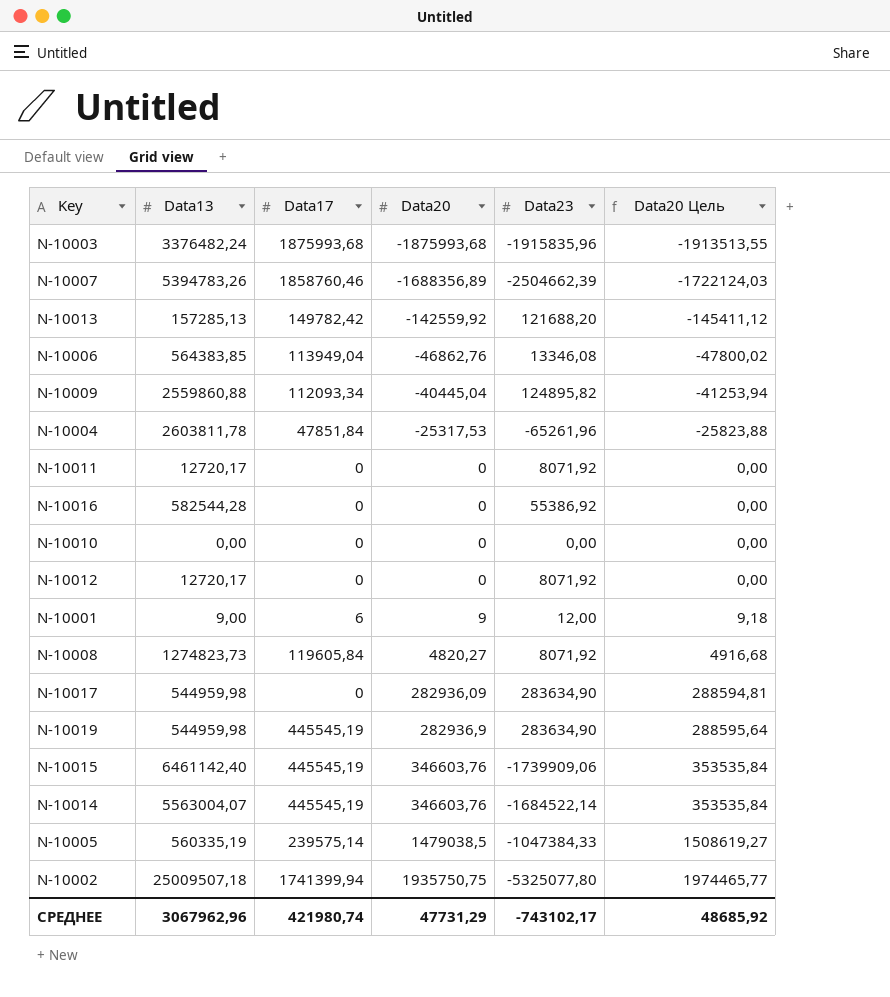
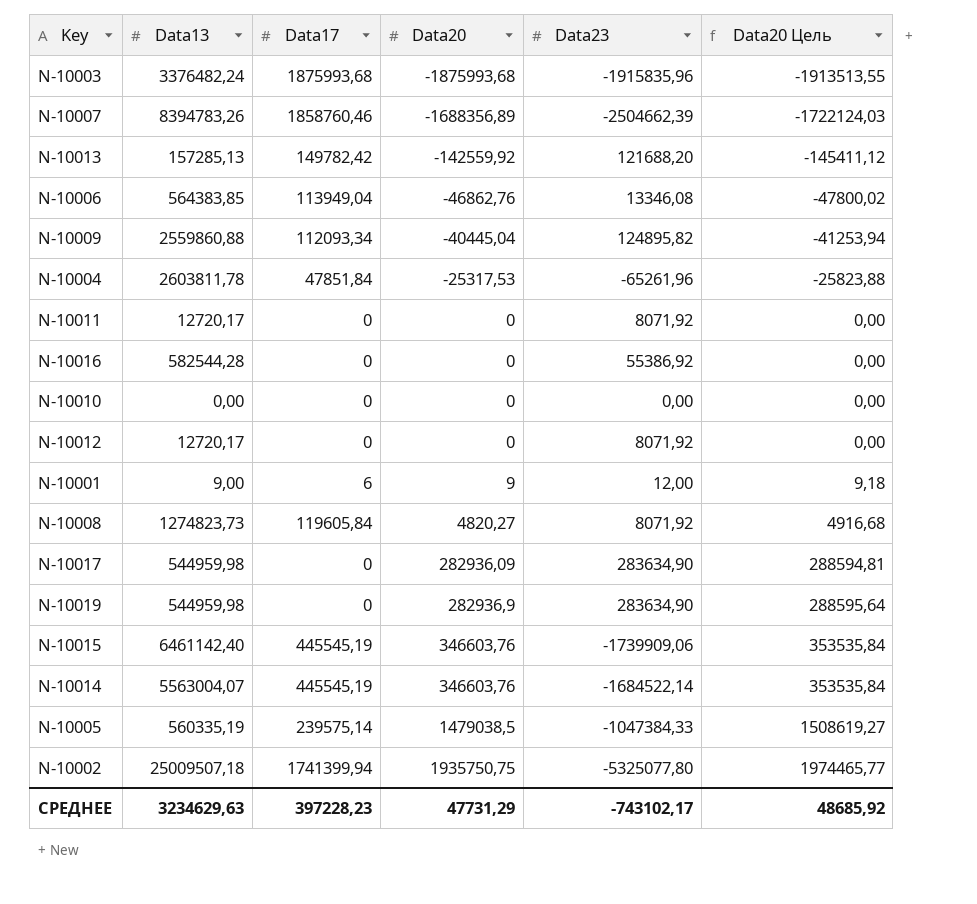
N-10007 | Data13: 5394783,26 -> 8394783,26
N-10019 | Data17: 445545,19 -> 0
СРЕДНЕЕ | Data13: 3067962,96 -> 3234629,63
СРЕДНЕЕ | Data17: 421980,74 -> 397228,23

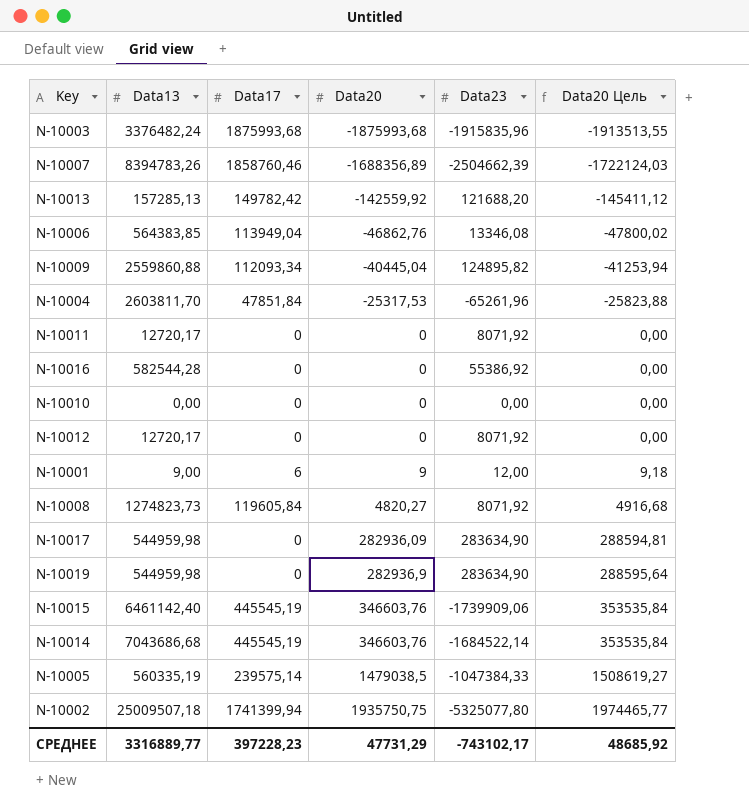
N-10004 | Data13: 2603811,78 -> 2603811,70
N-10014 | Data13: 5563004,07 -> 7043686,68
СРЕДНЕЕ | Data13: 3234629,63 -> 3316889,77

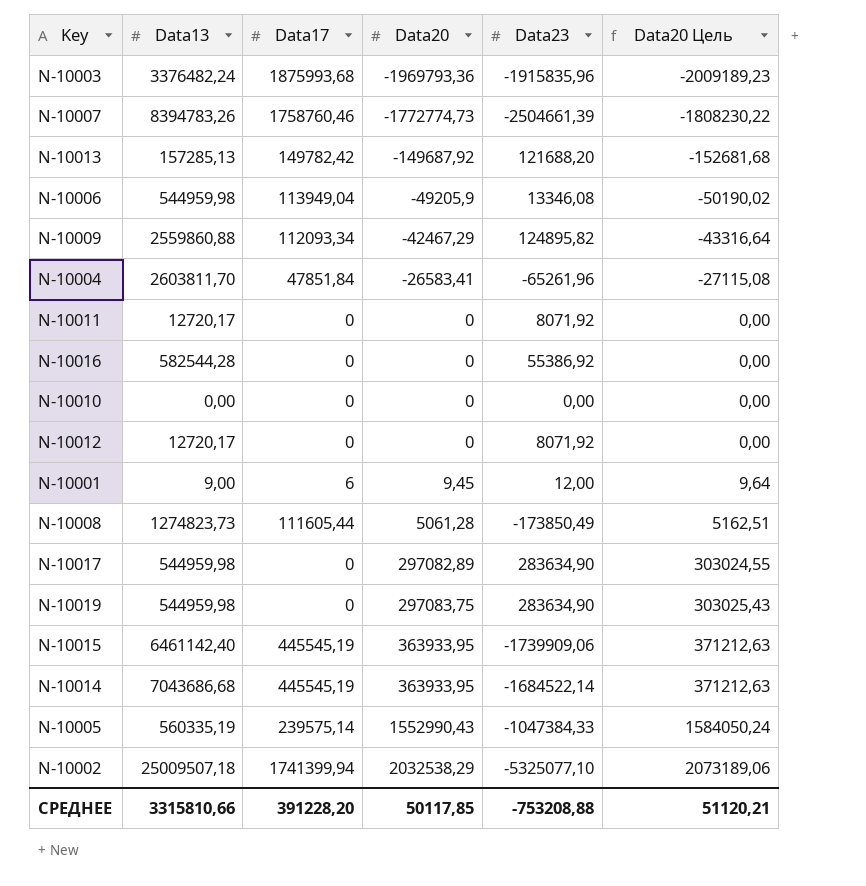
N-10003 | Data20: -1875993,68 -> -1969793,36
N-10003 | Data20 Цель: -1913513,55 -> -2009189,23
N-10007 | Data17: 1858760,46 -> 1758760,46
N-10007 | Data20: -1688356,89 -> -1772774,73
N-10007 | Data23: -2504662,39 -> -2504661,39
N-10007 | Data20 Цель: -1722124,03 -> -1808230,22
N-10013 | Data20: -142559,92 -> -149687,92
N-10013 | Data20 Цель: -145411,12 -> -152681,68
N-10006 | Data13: 564383,85 -> 544959,98
N-10006 | Data20: -46862,76 -> -49205,9
N-10006 | Data20 Цель: -47800,02 -> -50190,02
N-10009 | Data20: -40445,04 -> -42467,29
N-10009 | Data20 Цель: -41253,94 -> -43316,64
N-10004 | Data20: -25317,53 -> -26583,41
N-10004 | Data20 Цель: -25823,88 -> -27115,08
N-10001 | Data20: 9 -> 9,45
N-10001 | Data20 Цель: 9,18 -> 9,64
N-10008 | Data17: 119605,84 -> 111605,44
N-10008 | Data20: 4820,27 -> 5061,28
N-10008 | Data23: 8071,92 -> -173850,49
N-10008 | Data20 Цель: 4916,68 -> 5162,51
N-10017 | Data20: 282936,09 -> 297082,89
N-10017 | Data20 Цель: 288594,81 -> 303024,55
N-10019 | Data20: 282936,9 -> 297083,75
N-10019 | Data20 Цель: 288595,64 -> 303025,43
N-10015 | Data20: 346603,76 -> 363933,95
N-10015 | Data20 Цель: 353535,84 -> 371212,63
N-10014 | Data20: 346603,76 -> 363933,95
N-10014 | Data20 Цель: 353535,84 -> 371212,63
N-10005 | Data20: 1479038,5 -> 1552990,43
N-10005 | Data20 Цель: 1508619,27 -> 1584050,24
N-10002 | Data20: 1935750,75 -> 2032538,29
N-10002 | Data23: -5325077,80 -> -5325077,10
N-10002 | Data20 Цель: 1974465,77 -> 2073189,06
СРЕДНЕЕ | Data13: 3316889,77 -> 3315810,66
СРЕДНЕЕ | Data17: 397228,23 -> 391228,20
СРЕДНЕЕ | Data20: 47731,29 -> 50117,85
СРЕДНЕЕ | Data23: -743102,17 -> -753208,88
СРЕДНЕЕ | Data20 Цель: 48685,92 -> 51120,21

